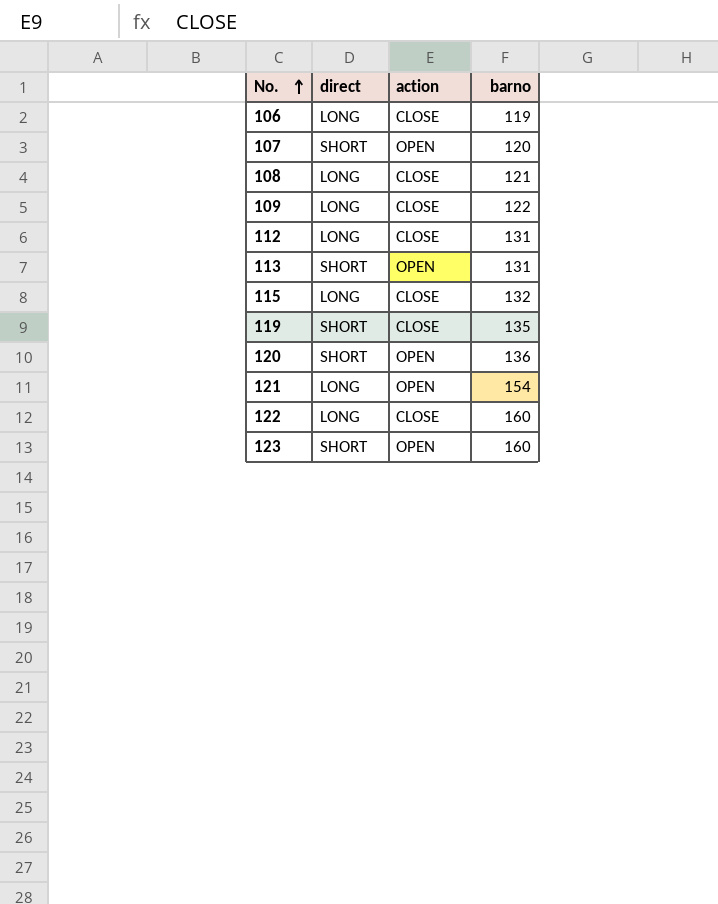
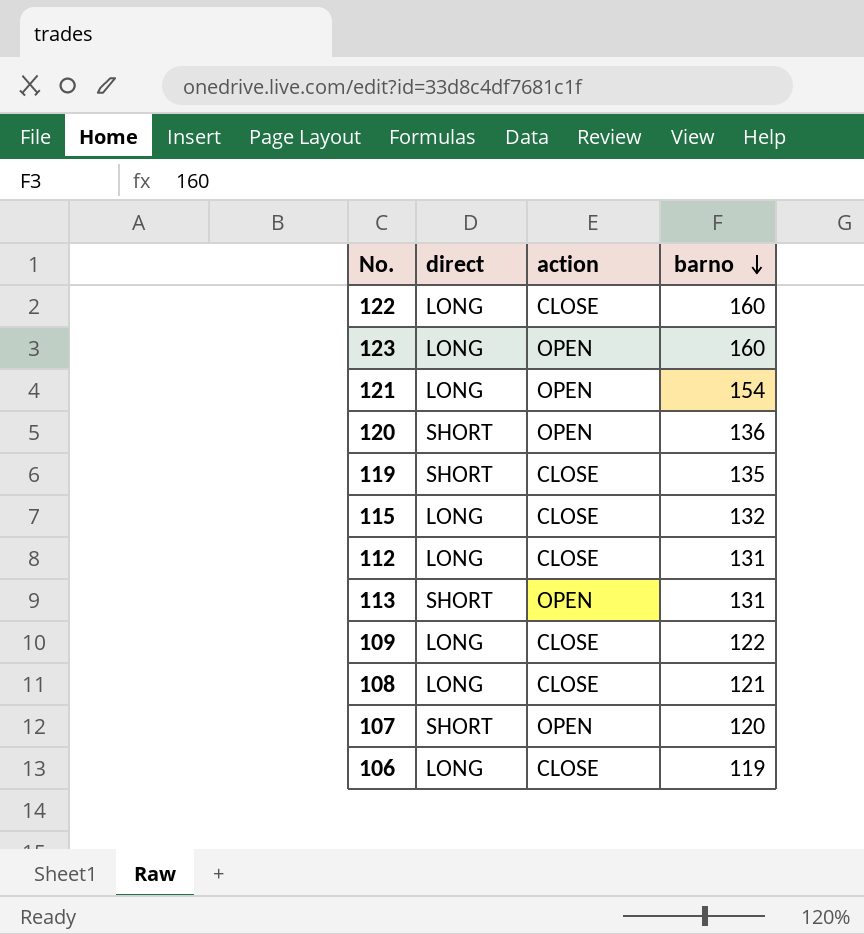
row order: No. ascending -> barno descending
123 | direct: SHORT -> LONG

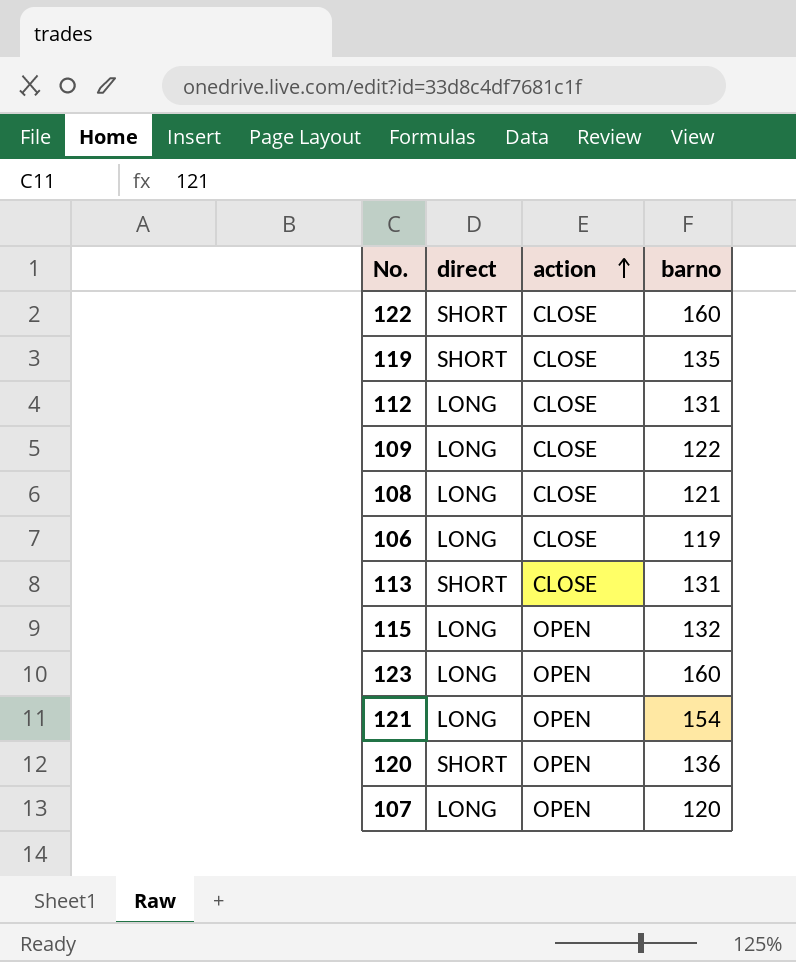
row order: barno descending -> action ascending
122 | direct: LONG -> SHORT
113 | action: OPEN -> CLOSE
115 | action: CLOSE -> OPEN
107 | direct: SHORT -> LONG

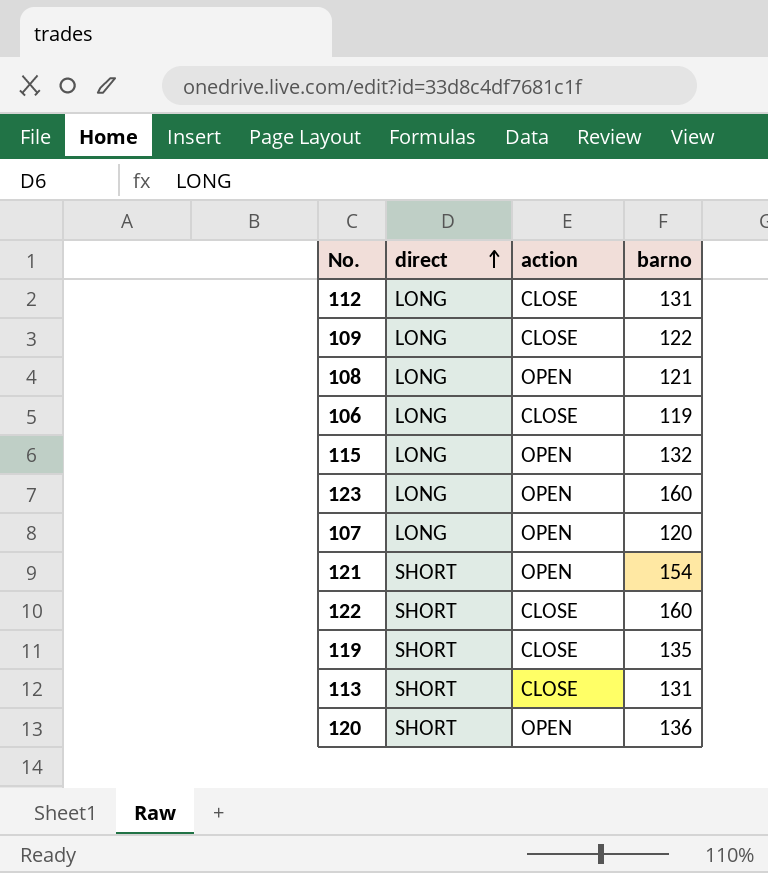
row order: action ascending -> direct ascending
108 | action: CLOSE -> OPEN
121 | direct: LONG -> SHORT

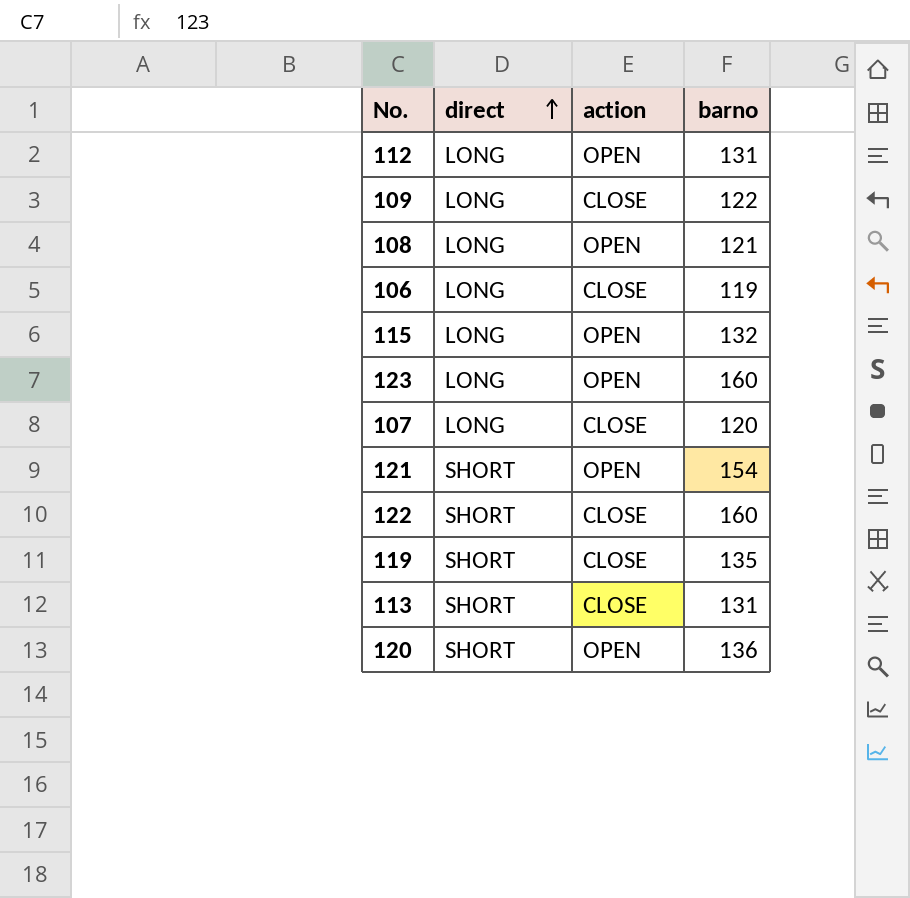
112 | action: CLOSE -> OPEN
107 | action: OPEN -> CLOSE

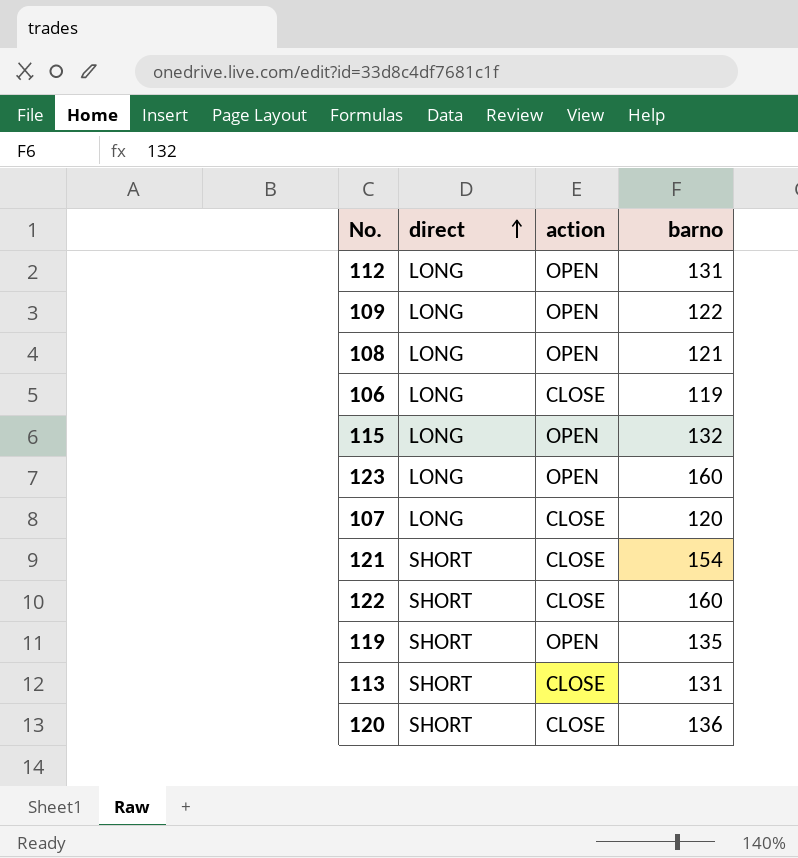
109 | action: CLOSE -> OPEN
121 | action: OPEN -> CLOSE
119 | action: CLOSE -> OPEN
120 | action: OPEN -> CLOSE

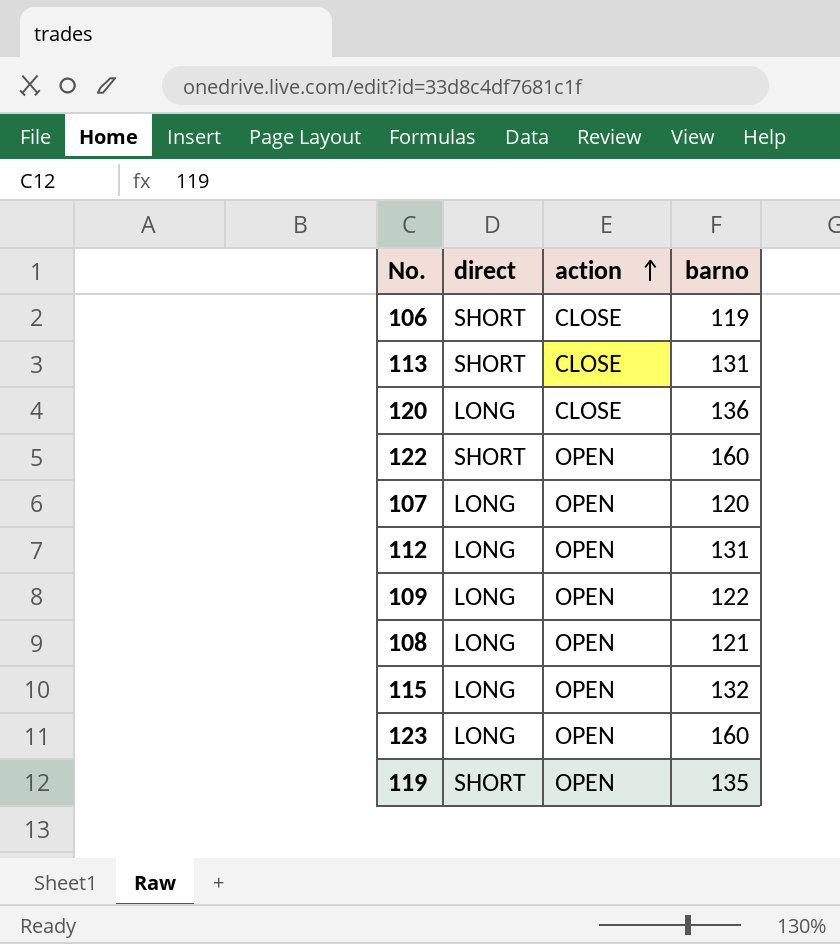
row order: direct ascending -> action ascending
row 121: SHORT | CLOSE | 154 -> none
106 | direct: LONG -> SHORT
120 | direct: SHORT -> LONG
122 | action: CLOSE -> OPEN
107 | action: CLOSE -> OPEN

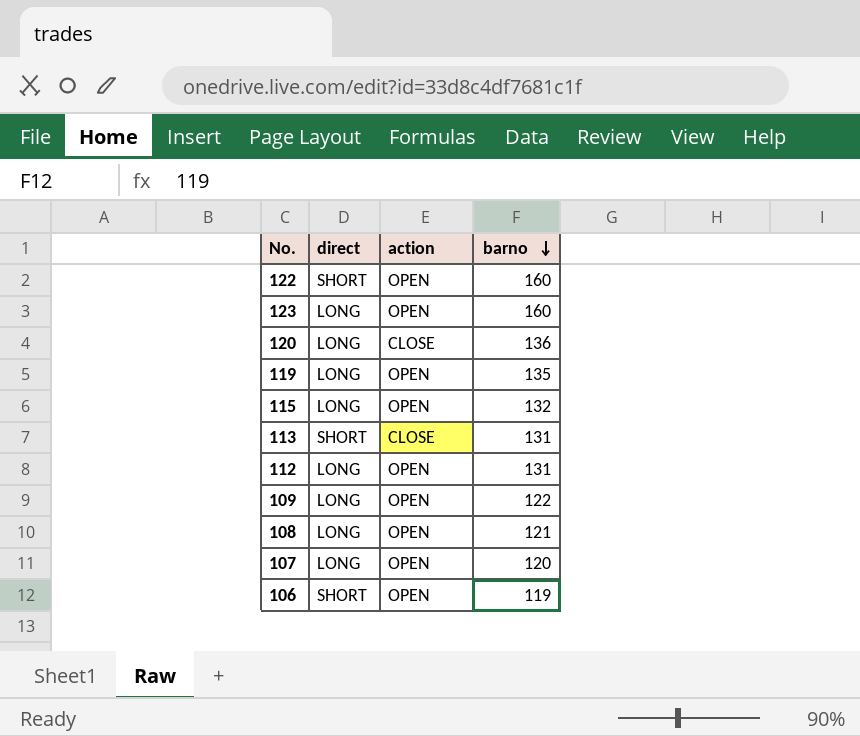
row order: action ascending -> barno descending
119 | direct: SHORT -> LONG
106 | action: CLOSE -> OPEN

